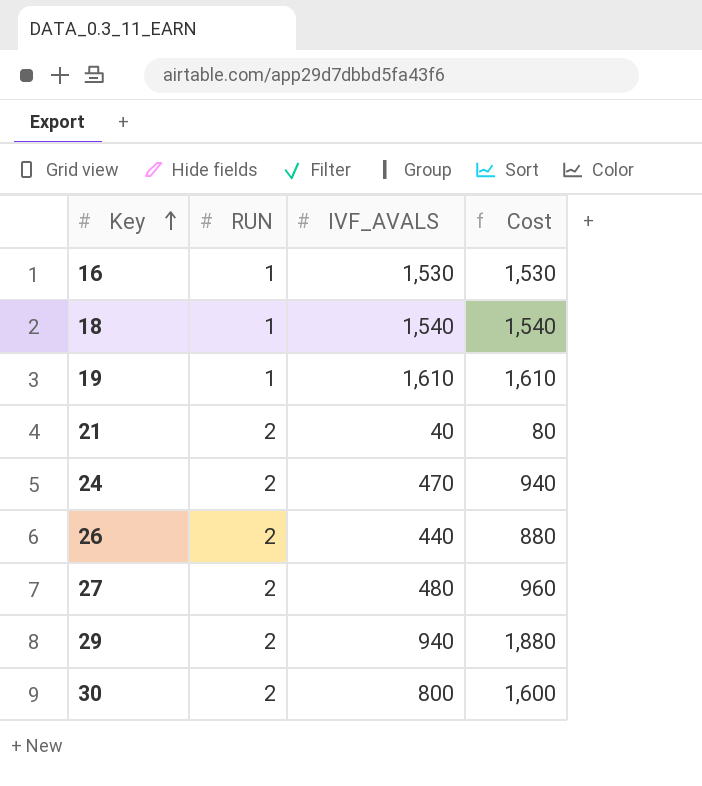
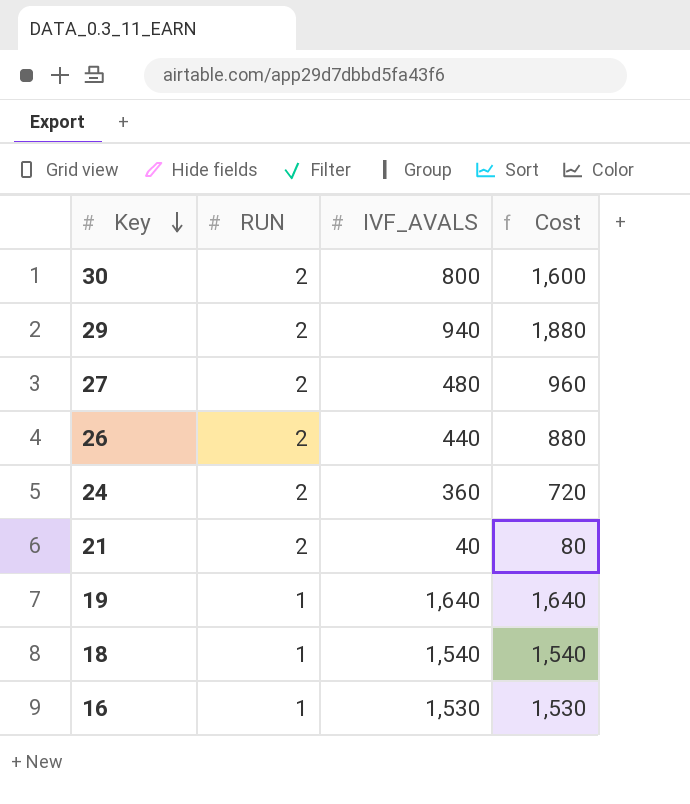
row order: Key ascending -> Key descending
24 | IVF_AVALS: 470 -> 360
24 | Cost: 940 -> 720
19 | IVF_AVALS: 1,610 -> 1,640
19 | Cost: 1,610 -> 1,640

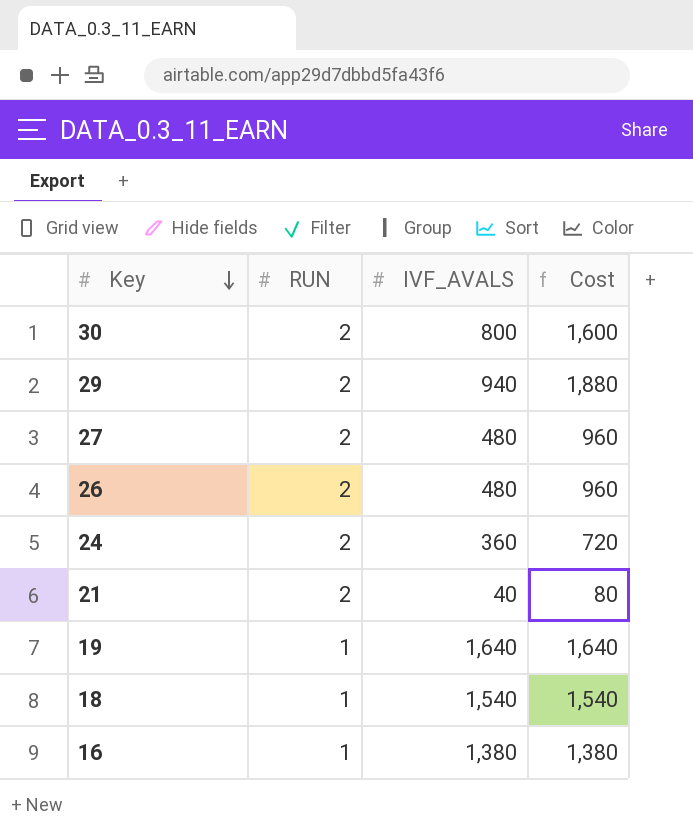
26 | IVF_AVALS: 440 -> 480
26 | Cost: 880 -> 960
16 | IVF_AVALS: 1,530 -> 1,380
16 | Cost: 1,530 -> 1,380

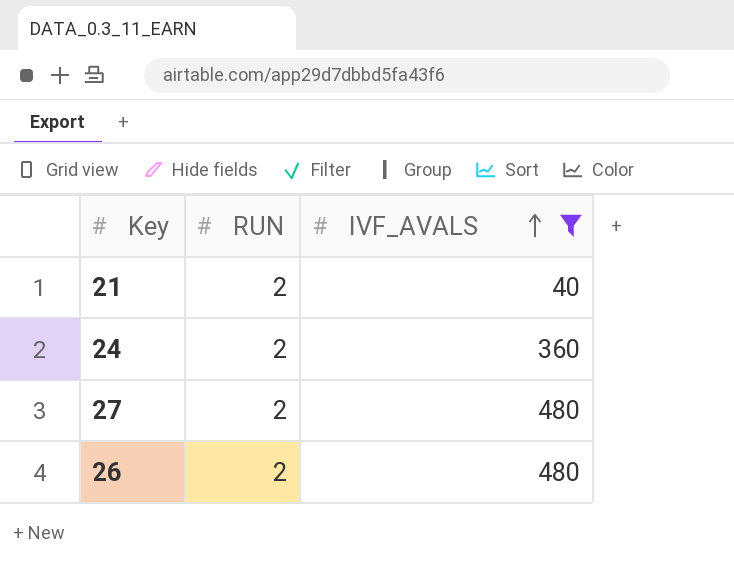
filter: none -> IVF_AVALS <= 480
row order: Key descending -> IVF_AVALS ascending
column Cost | formula: [RUN] * [IVF_AVALS] -> none

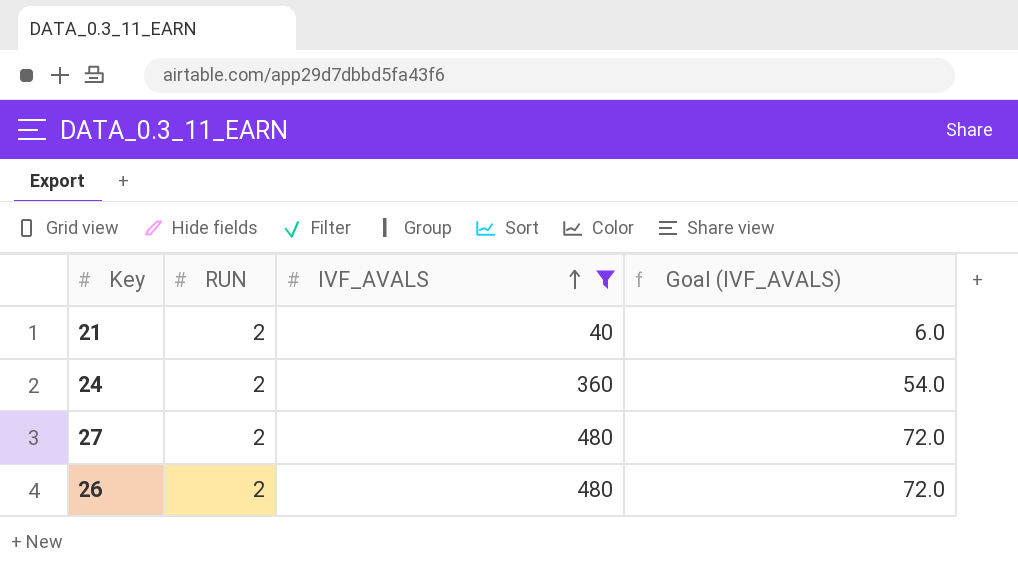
column Goal (IVF_AVALS) | formula: none -> [IVF_AVALS] * 0.15

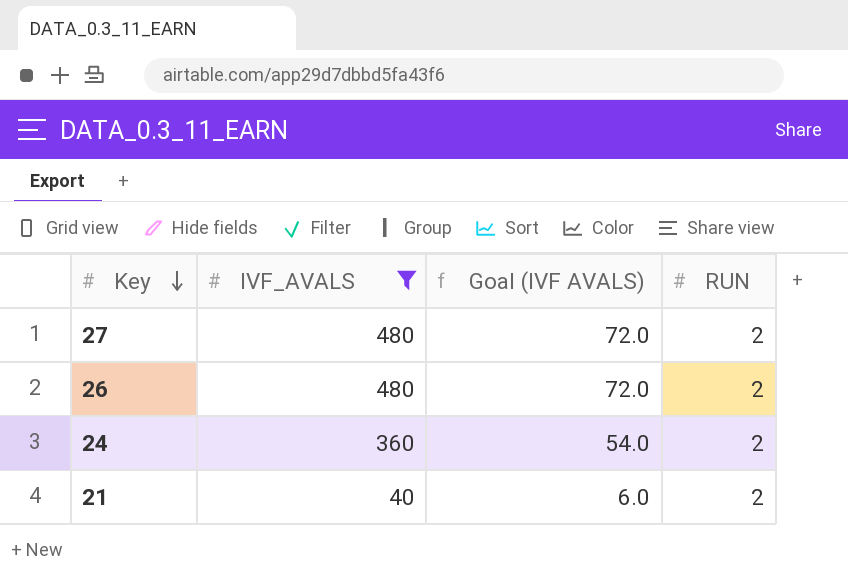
row order: IVF_AVALS ascending -> Key descending
column name: Goal (IVF_AVALS) -> Goal (IVF AVALS)
column RUN | position: 2 -> 4

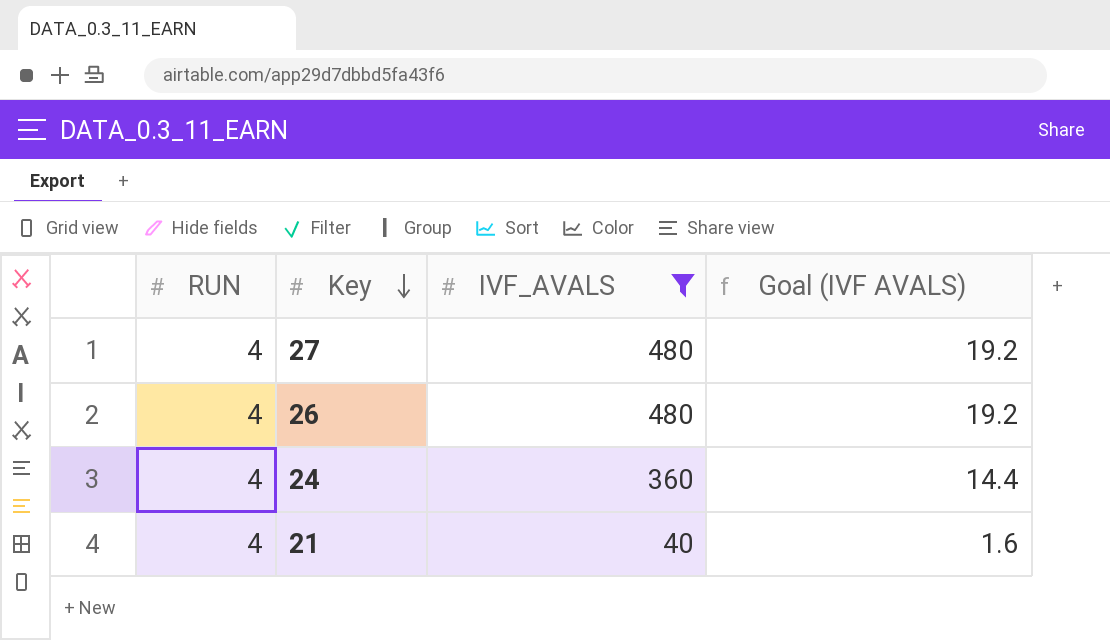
column RUN | position: 4 -> 1
column Goal (IVF AVALS) | formula: [IVF_AVALS] * 0.15 -> [IVF_AVALS] * 0.04
27 | RUN: 2 -> 4
26 | RUN: 2 -> 4
24 | RUN: 2 -> 4
21 | RUN: 2 -> 4

